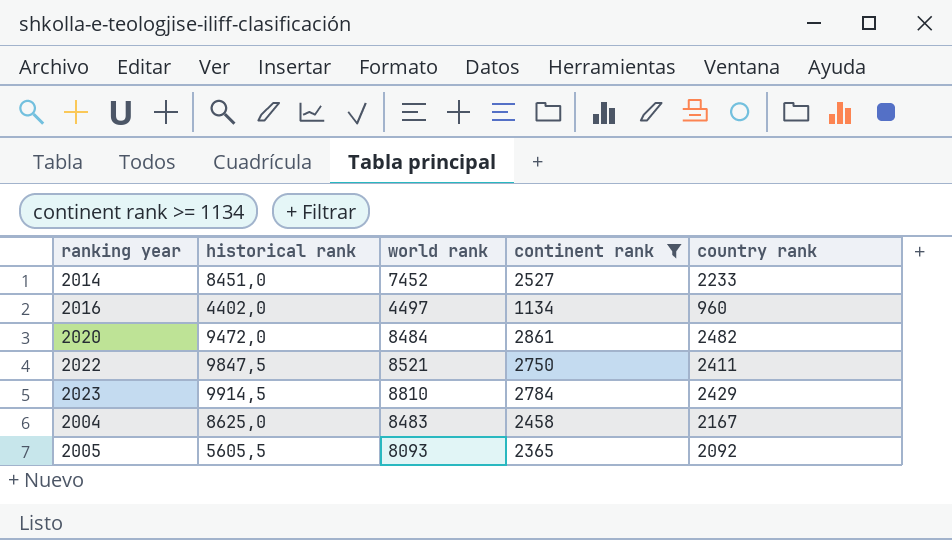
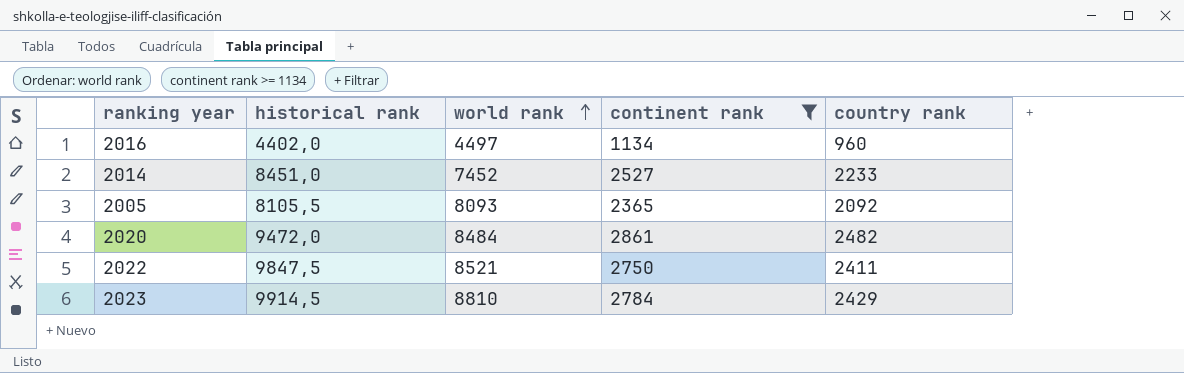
row order: none -> world rank ascending
row 2004: 8625,0 | 8483 | 2458 | 2167 -> none
2005 | historical rank: 5605,5 -> 8105,5

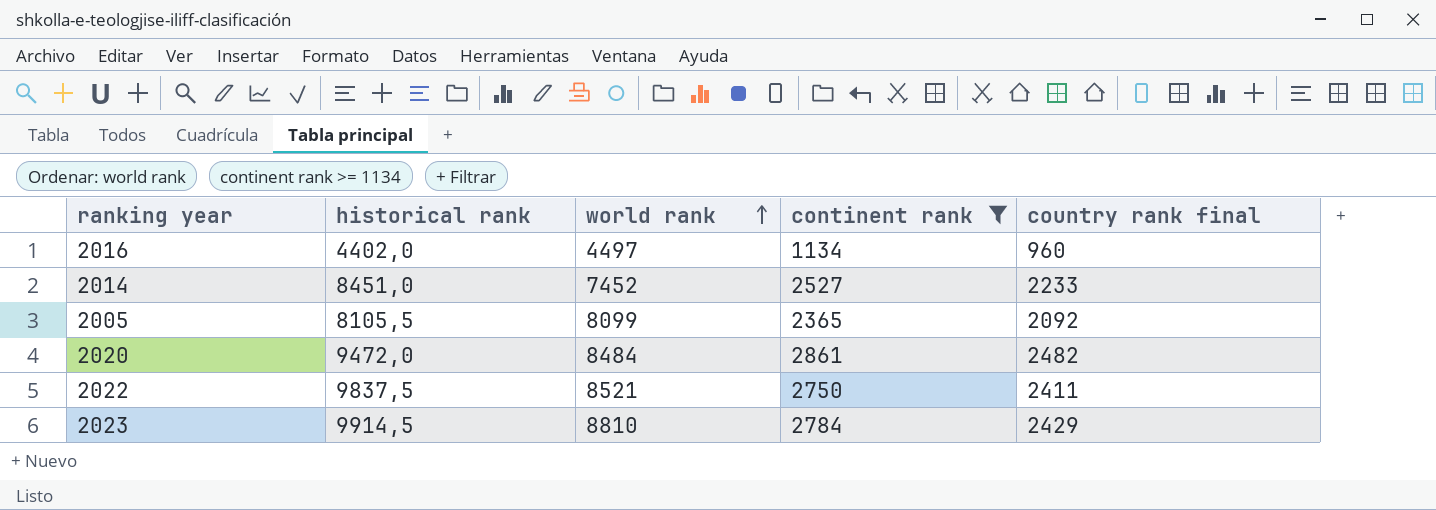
column name: country rank -> country rank final
2005 | world rank: 8093 -> 8099
2022 | historical rank: 9847,5 -> 9837,5

